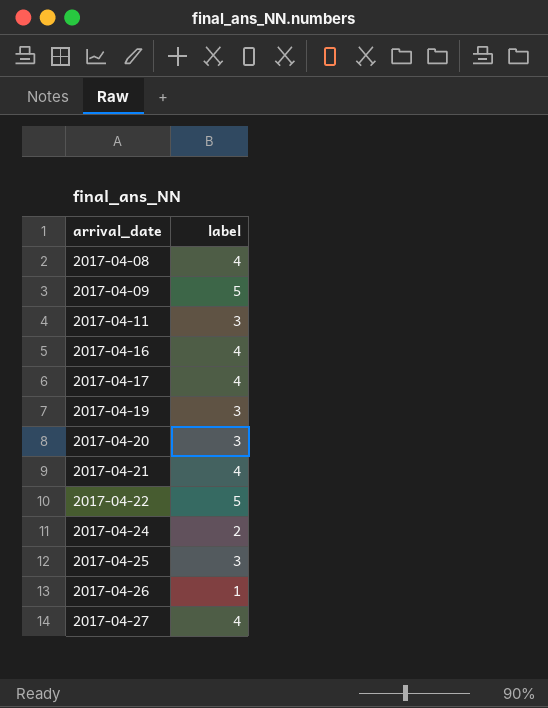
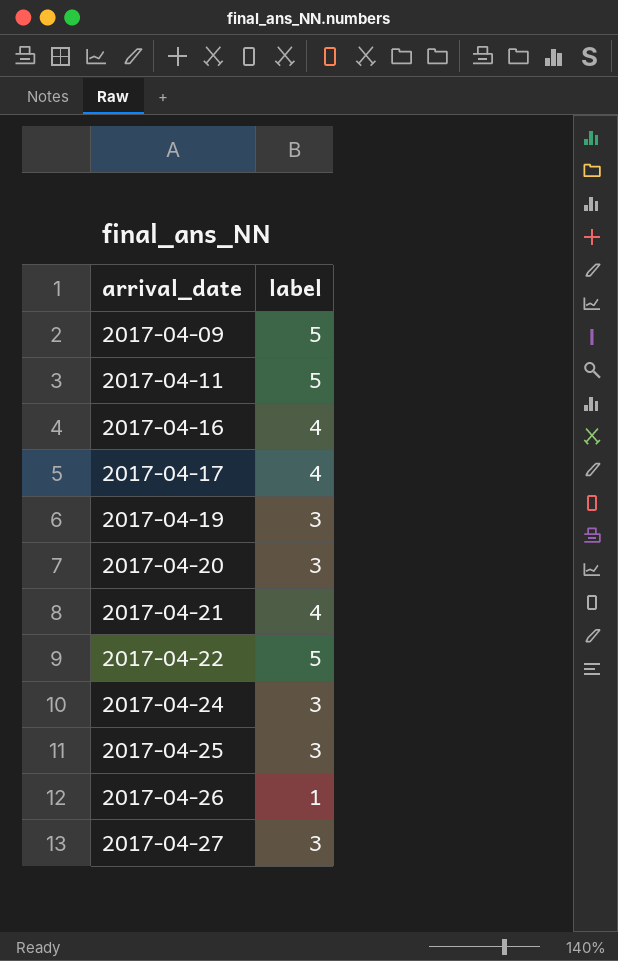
row 2017-04-08: 4 -> none
2017-04-11 | label: 3 -> 5
2017-04-24 | label: 2 -> 3
2017-04-27 | label: 4 -> 3

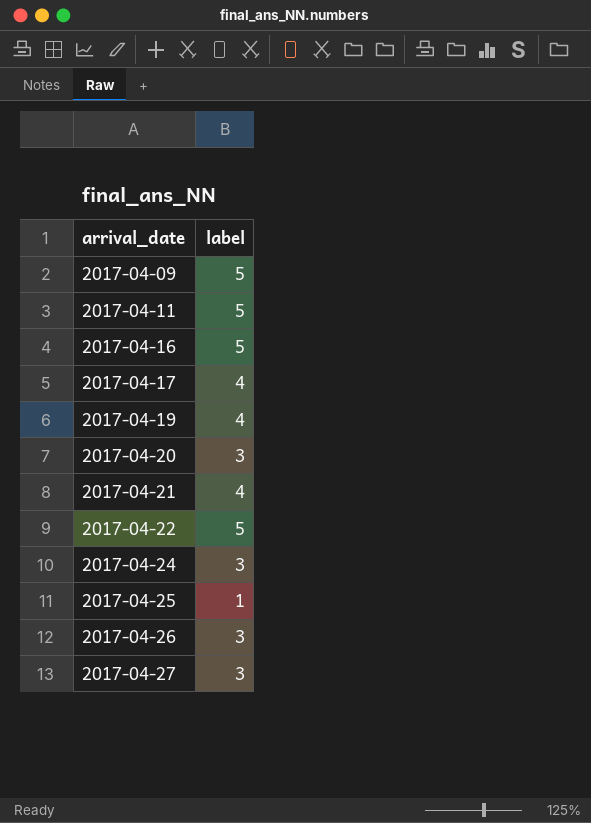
2017-04-16 | label: 4 -> 5
2017-04-19 | label: 3 -> 4
2017-04-25 | label: 3 -> 1
2017-04-26 | label: 1 -> 3

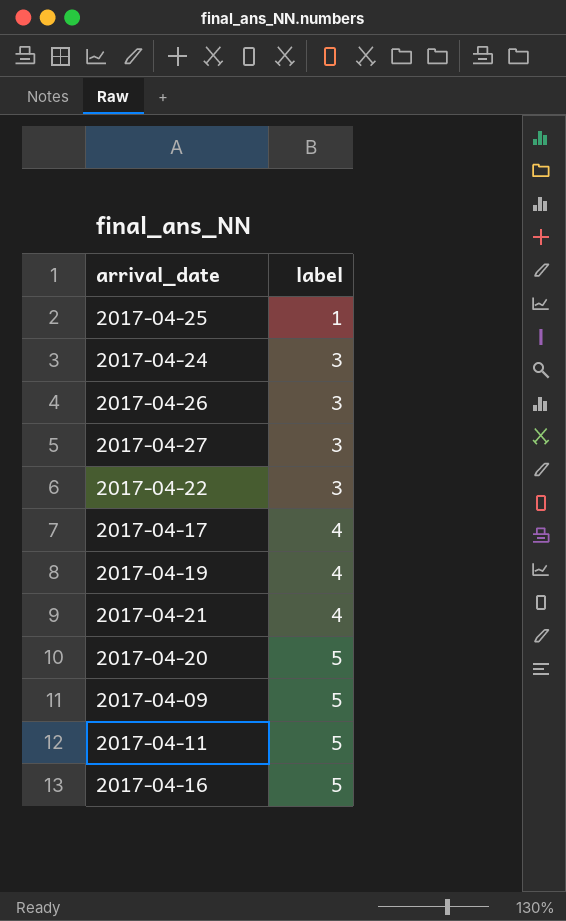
row order: arrival_date ascending -> label ascending
2017-04-22 | label: 5 -> 3
2017-04-20 | label: 3 -> 5

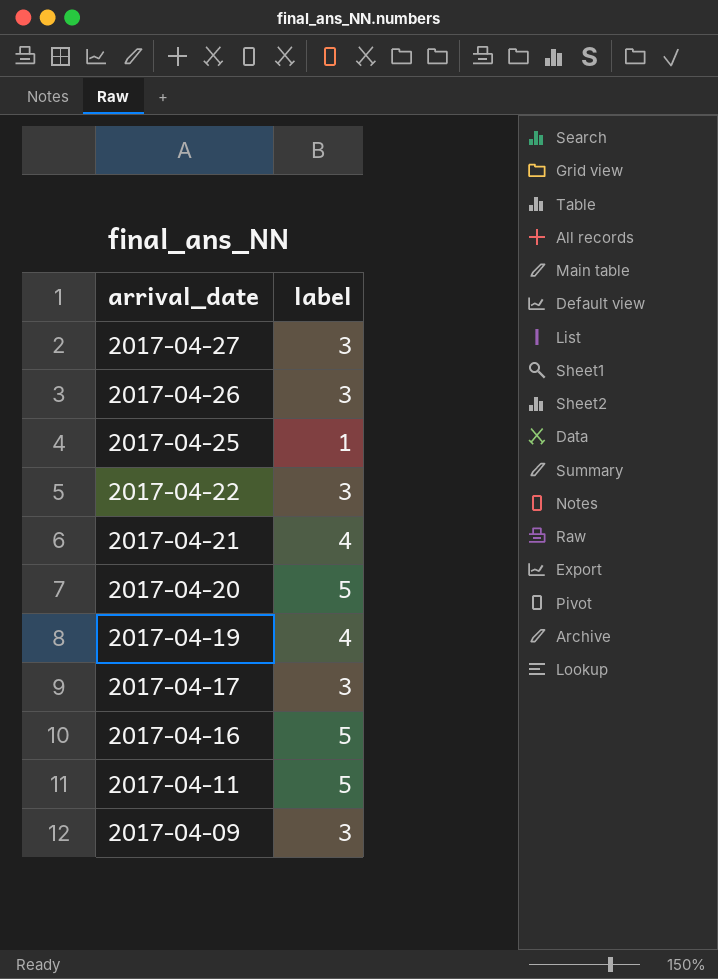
row order: label ascending -> arrival_date descending
row 2017-04-24: 3 -> none
2017-04-17 | label: 4 -> 3
2017-04-09 | label: 5 -> 3

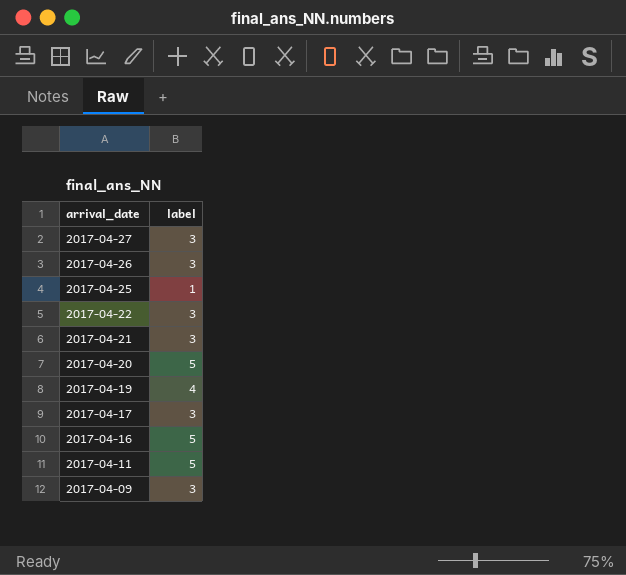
2017-04-21 | label: 4 -> 3

